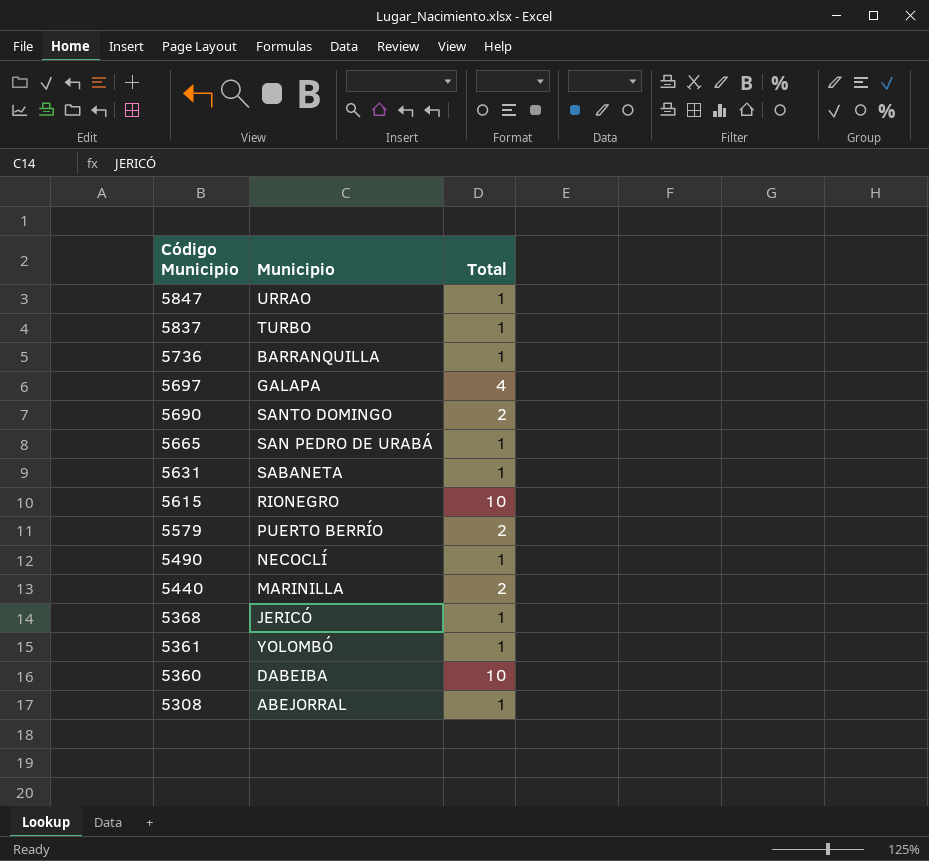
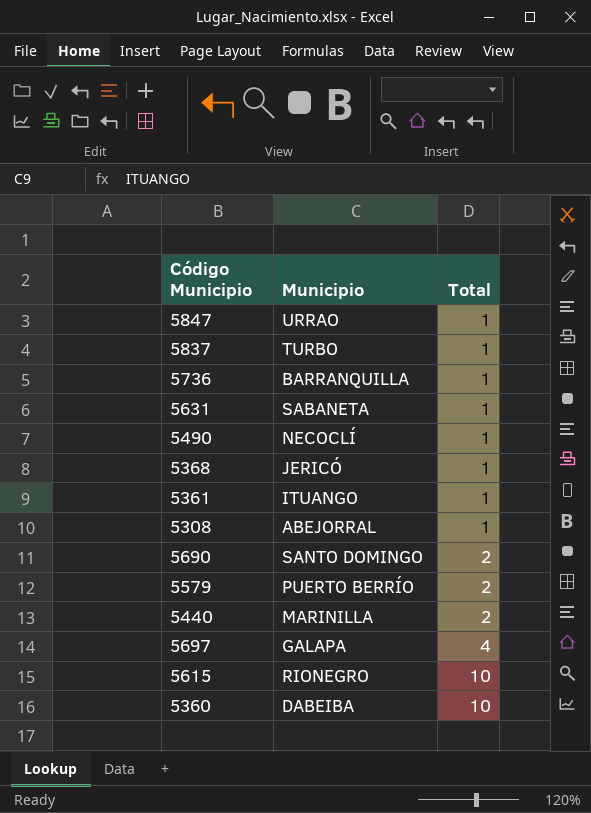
row order: Código Municipio descending -> Total ascending
row 5665: SAN PEDRO DE URABÁ | 1 -> none
5361 | Municipio: YOLOMBÓ -> ITUANGO

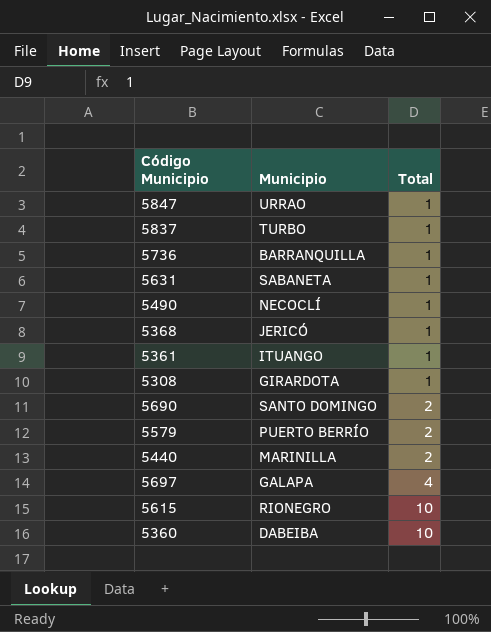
5308 | Municipio: ABEJORRAL -> GIRARDOTA

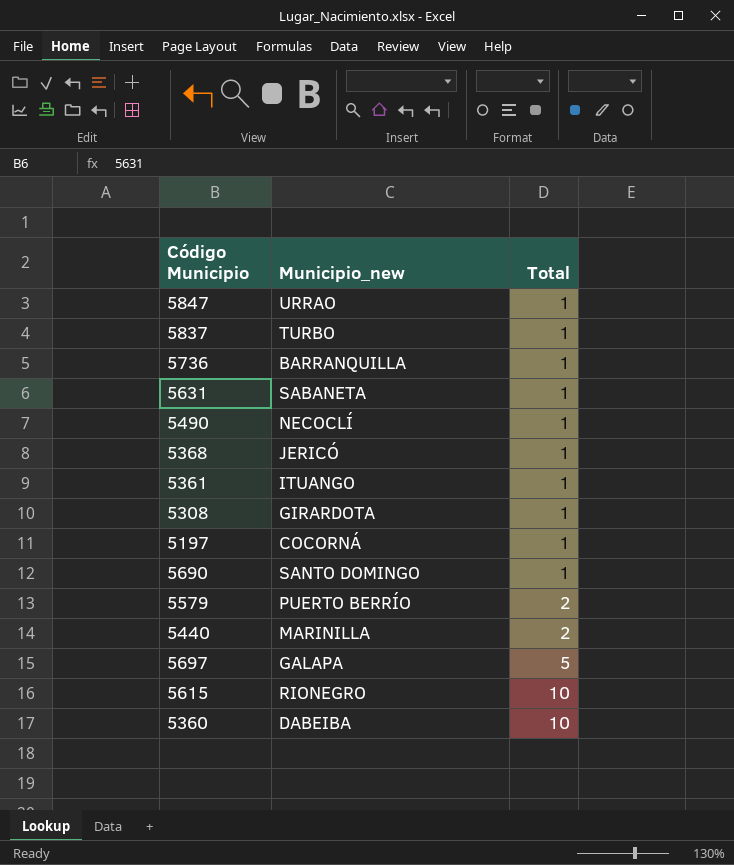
column name: Municipio -> Municipio_new
row 5197: none -> COCORNÁ | 1
5690 | Total: 2 -> 1
5697 | Total: 4 -> 5

